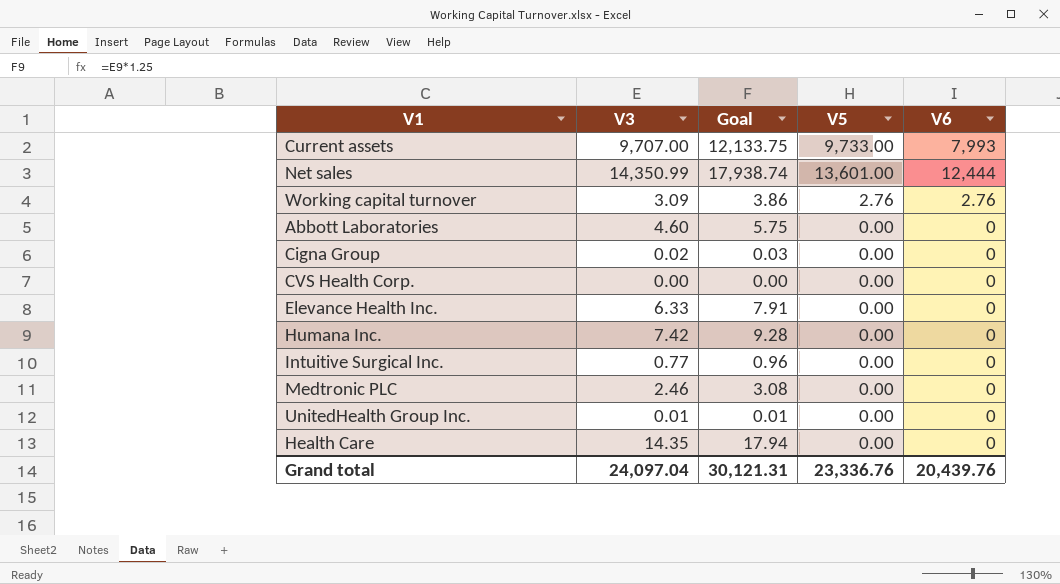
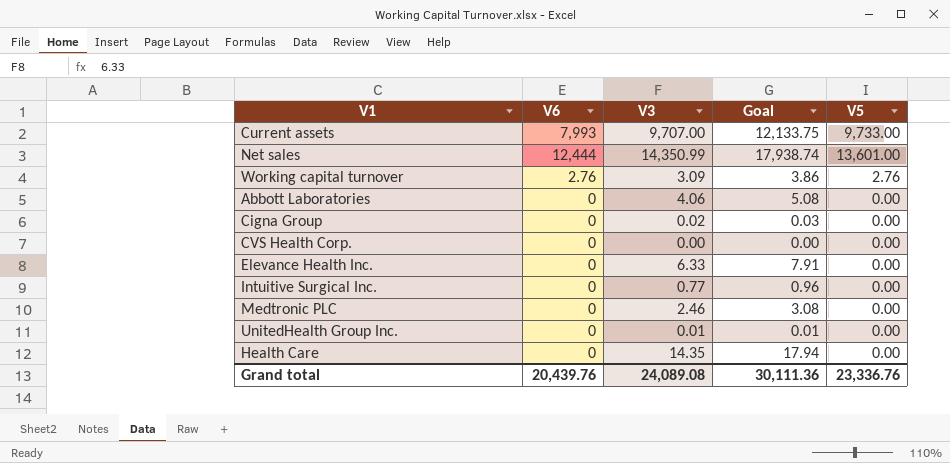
column V6 | position: 5 -> 2
row Humana Inc.: 7.42 | 9.28 | 0.00 | 0 -> none
Abbott Laboratories | V3: 4.60 -> 4.06
Abbott Laboratories | Goal: 5.75 -> 5.08
Grand total | V3: 24,097.04 -> 24,089.08
Grand total | Goal: 30,121.31 -> 30,111.36

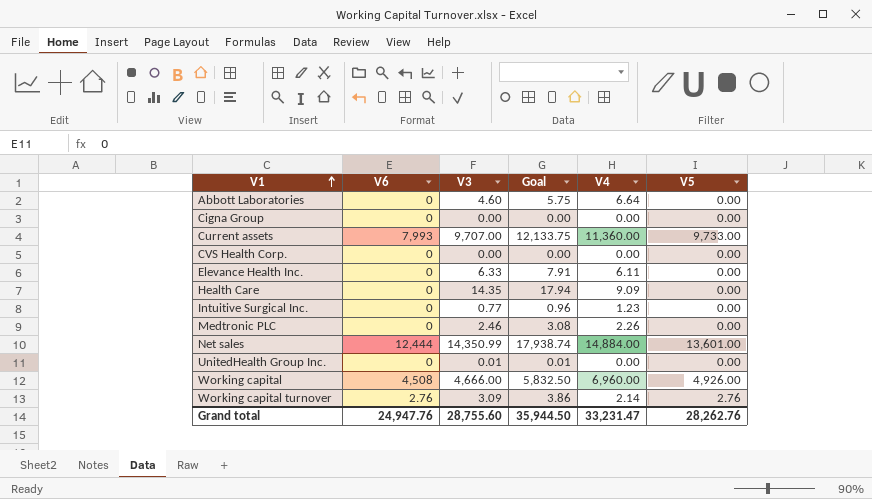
row order: none -> V1 ascending
column V4 | position: none -> 5
Abbott Laboratories | V3: 4.06 -> 4.60
Abbott Laboratories | Goal: 5.08 -> 5.75
Cigna Group | V3: 0.02 -> 0.00
Cigna Group | Goal: 0.03 -> 0.00
row Working capital: none -> 4,508 | 4,666.00 | 5,832.50 | 6,960.00 | 4,926.00
Grand total | V6: 20,439.76 -> 24,947.76
Grand total | V3: 24,089.08 -> 28,755.60
Grand total | Goal: 30,111.36 -> 35,944.50
Grand total | V5: 23,336.76 -> 28,262.76

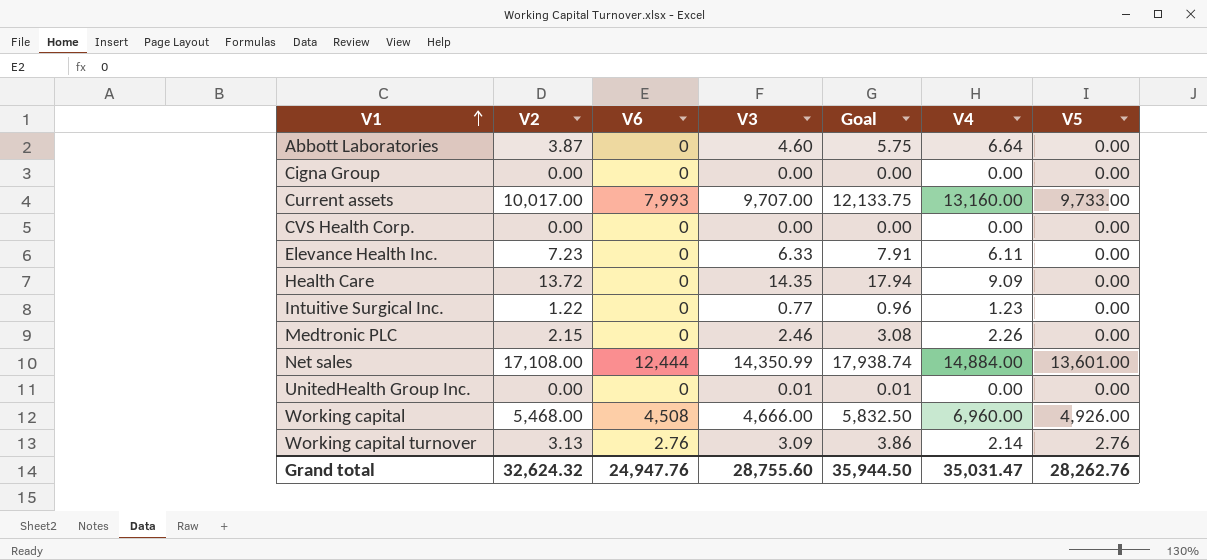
column V2 | position: none -> 2
Current assets | V4: 11,360.00 -> 13,160.00
Grand total | V4: 33,231.47 -> 35,031.47

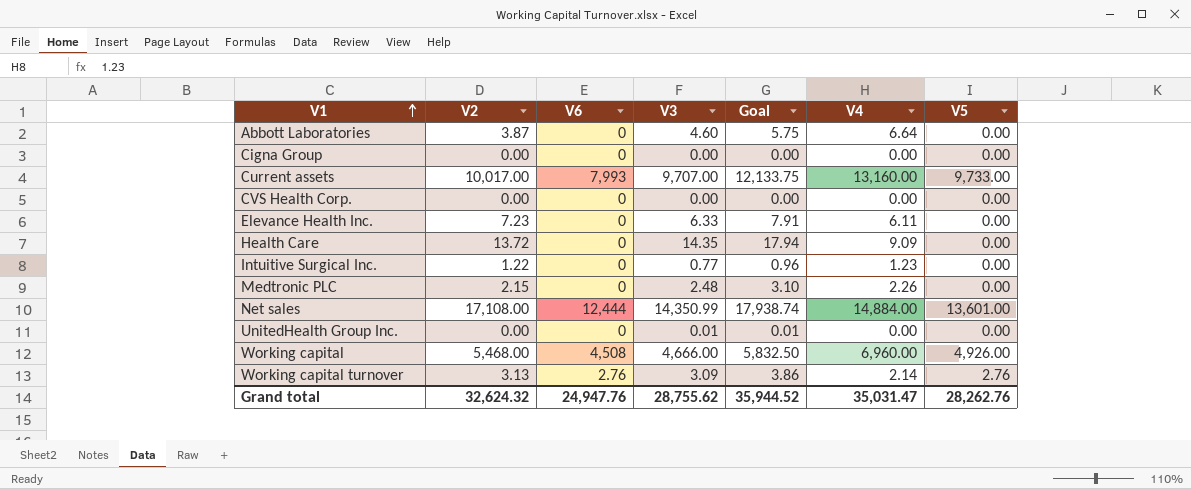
Medtronic PLC | V3: 2.46 -> 2.48
Medtronic PLC | Goal: 3.08 -> 3.10
Grand total | V3: 28,755.60 -> 28,755.62
Grand total | Goal: 35,944.50 -> 35,944.52

